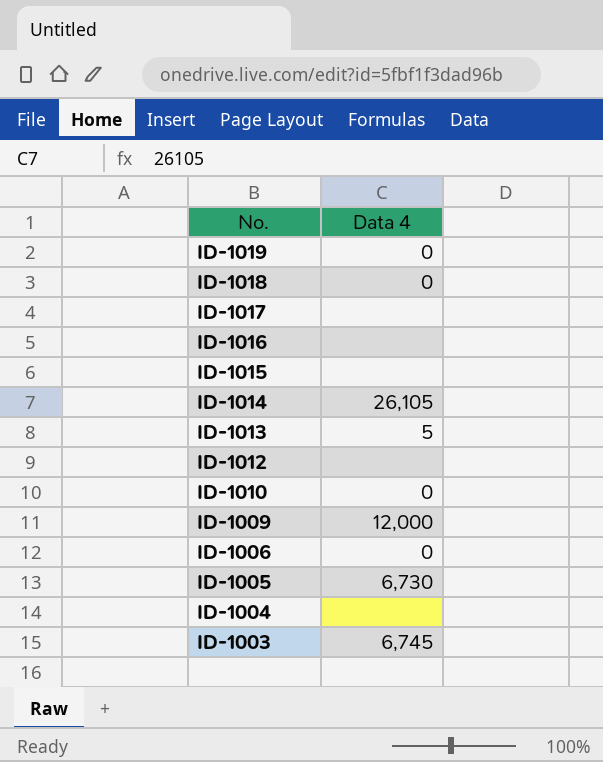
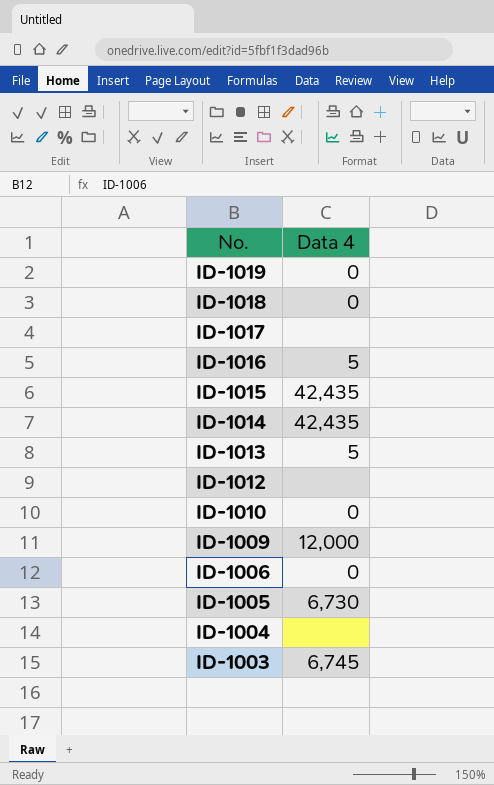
ID-1016 | Data 4: none -> 5
ID-1015 | Data 4: none -> 42,435
ID-1014 | Data 4: 26,105 -> 42,435

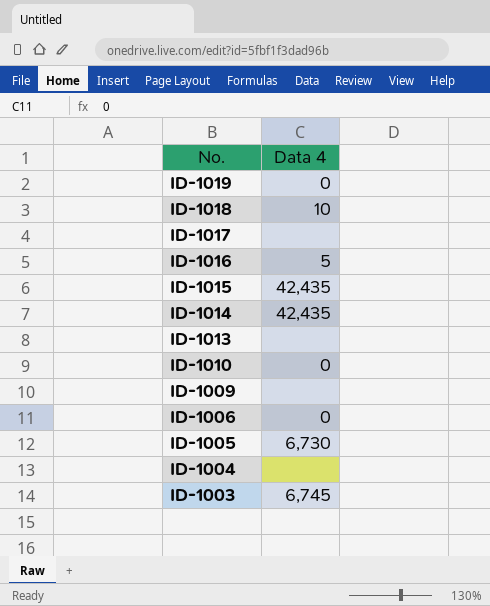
row ID-1012: none -> none
ID-1018 | Data 4: 0 -> 10
ID-1013 | Data 4: 5 -> none
ID-1009 | Data 4: 12,000 -> none

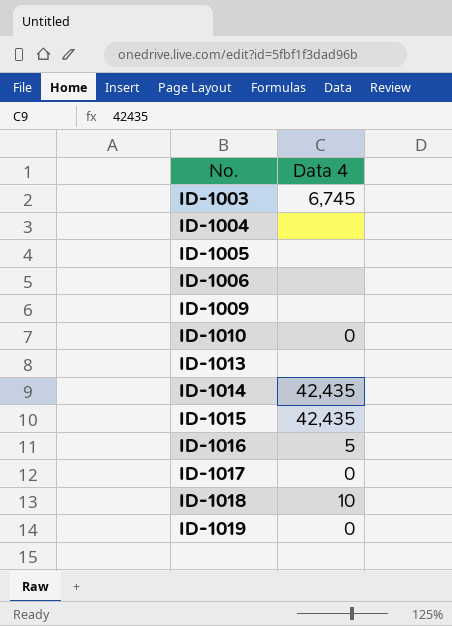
row order: No. descending -> No. ascending
ID-1005 | Data 4: 6,730 -> none
ID-1006 | Data 4: 0 -> none
ID-1017 | Data 4: none -> 0

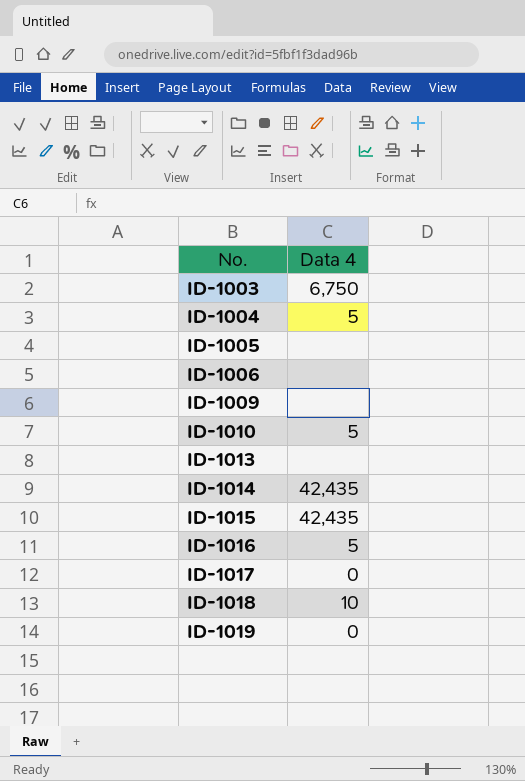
ID-1003 | Data 4: 6,745 -> 6,750
ID-1004 | Data 4: none -> 5
ID-1010 | Data 4: 0 -> 5

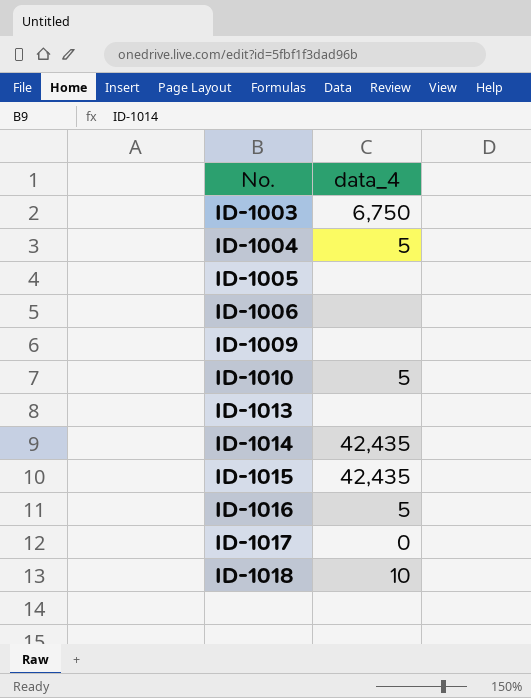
column name: Data 4 -> data_4
row ID-1019: 0 -> none

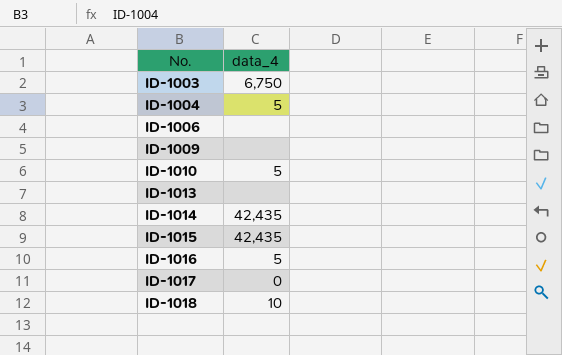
row ID-1005: none -> none

